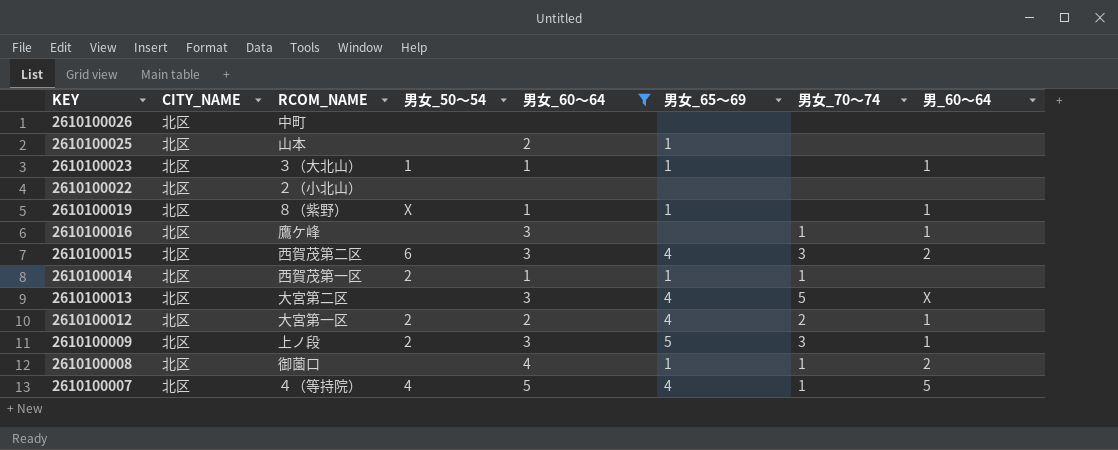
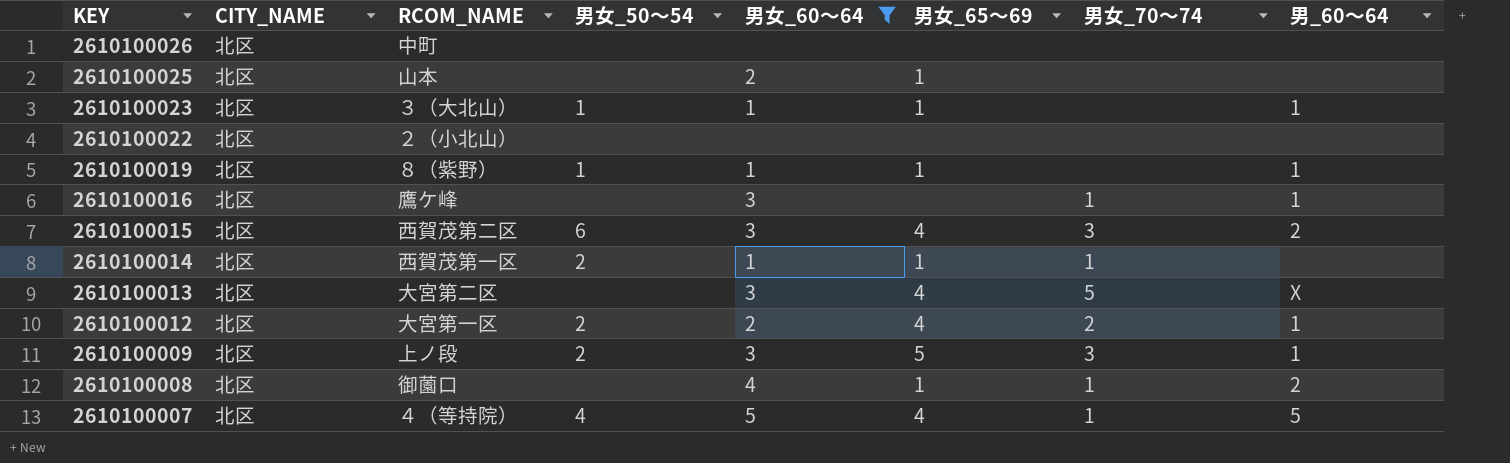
2610100019 | 男女_50～54: X -> 1

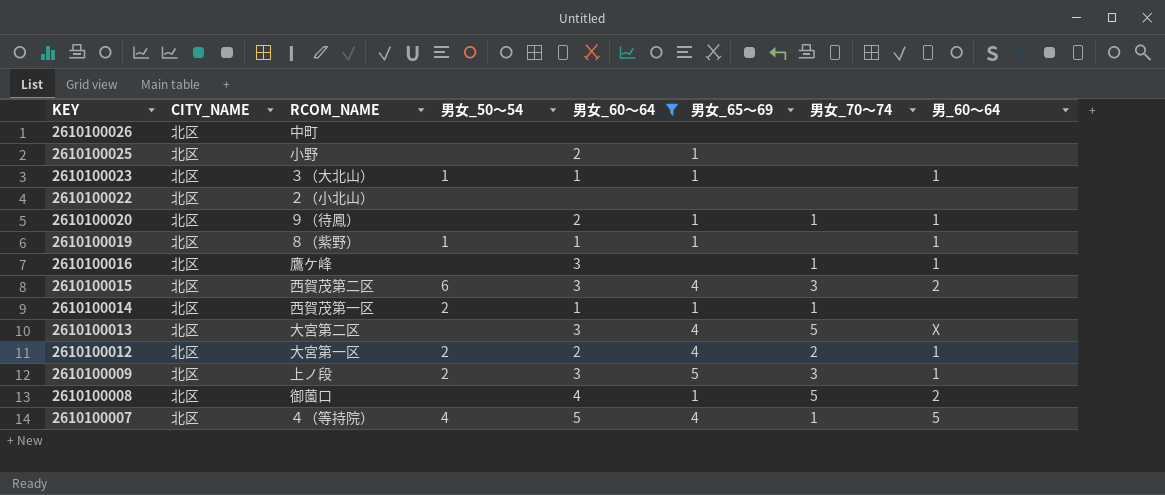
2610100025 | RCOM_NAME: 山本 -> 小野
row 2610100020: none -> 北区 | ９（待鳳） | none | 2 | 1 | 1 | 1
2610100008 | 男女_70～74: 1 -> 5

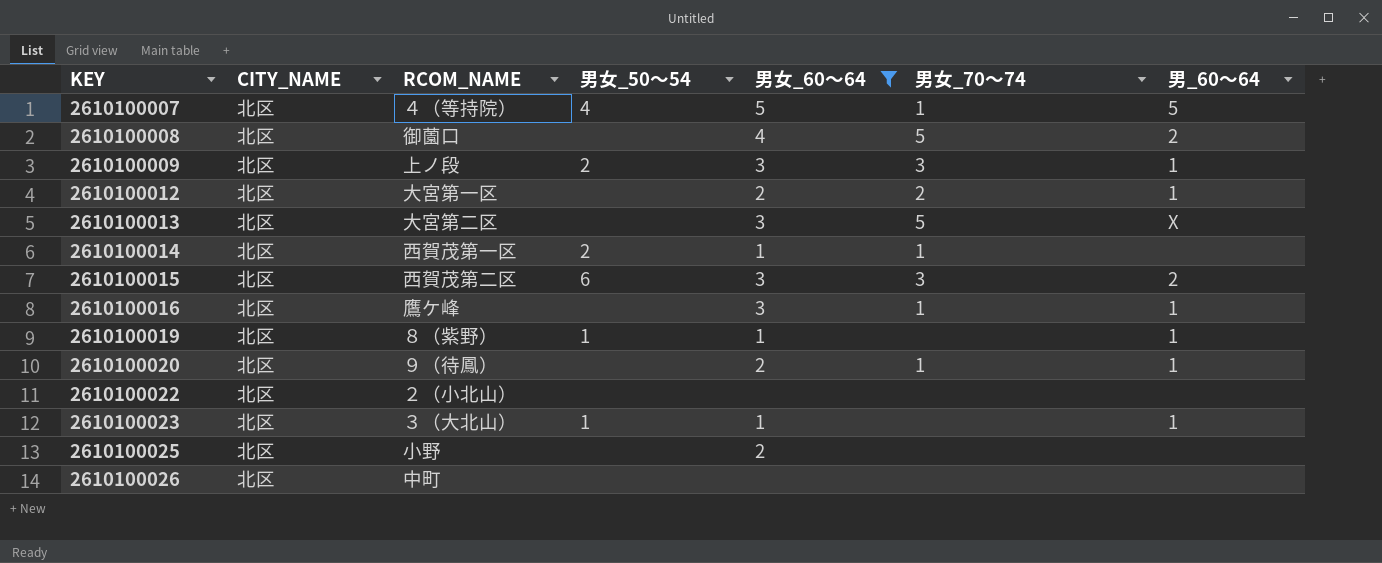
row order: KEY descending -> KEY ascending
column 男女_65～69 | position: 6 -> none
2610100012 | 男女_50～54: 2 -> none

